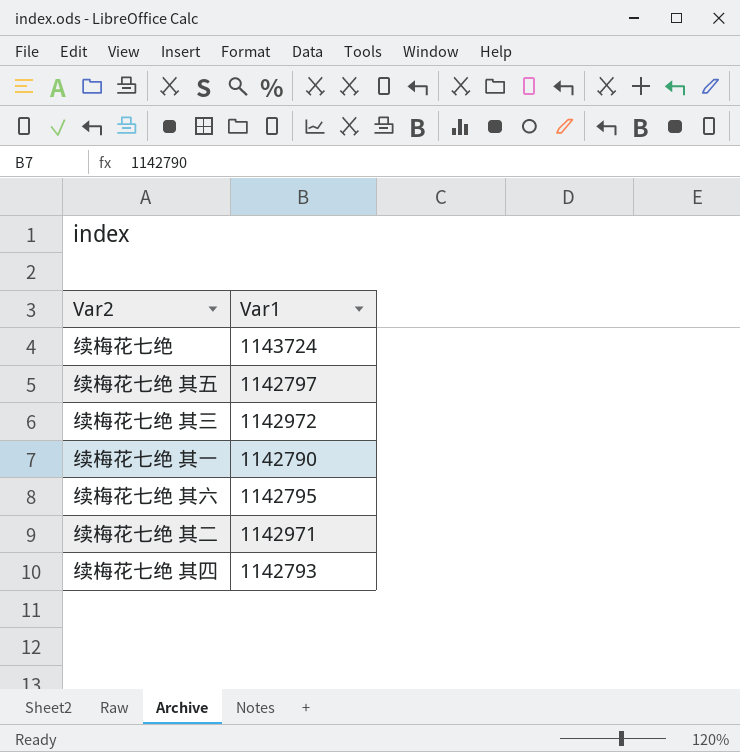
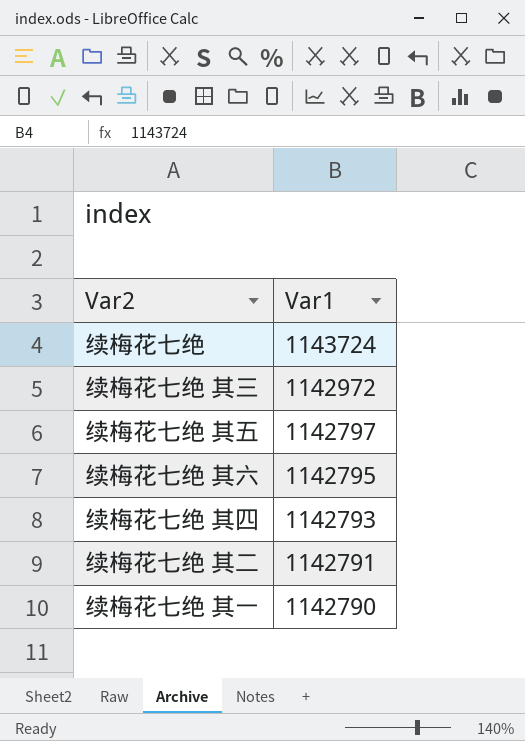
row order: none -> Var1 descending
续梅花七绝 其二 | Var1: 1142971 -> 1142791

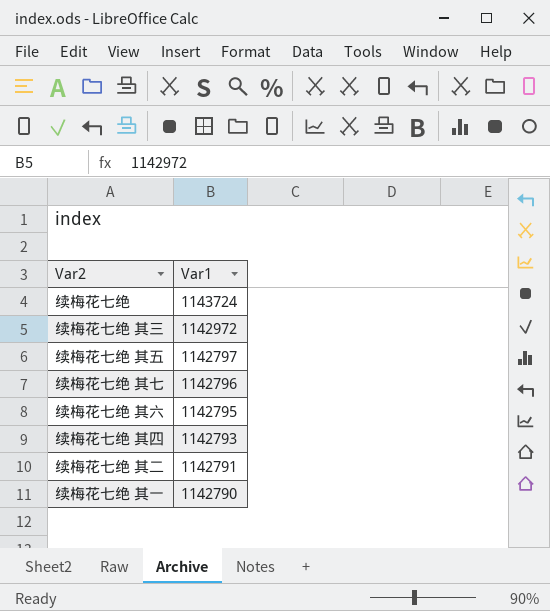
row 续梅花七绝 其七: none -> 1142796

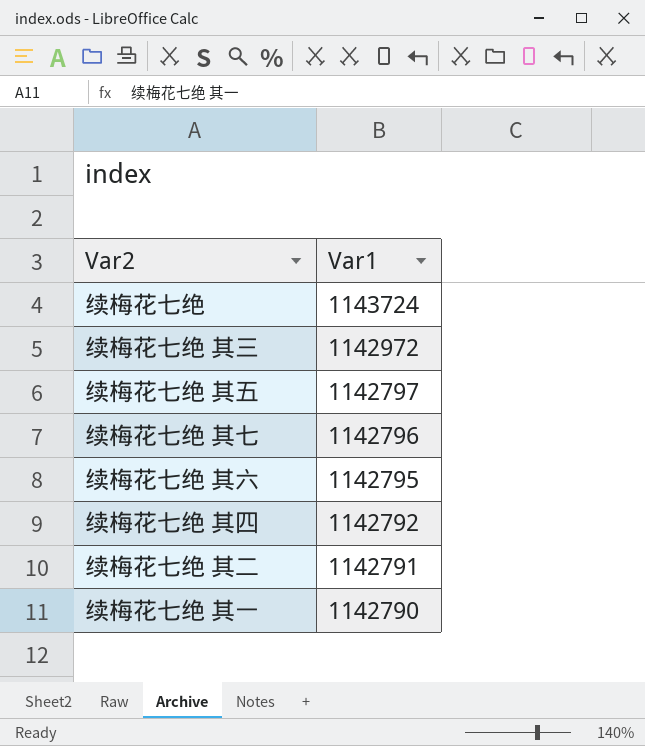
续梅花七绝 其四 | Var1: 1142793 -> 1142792

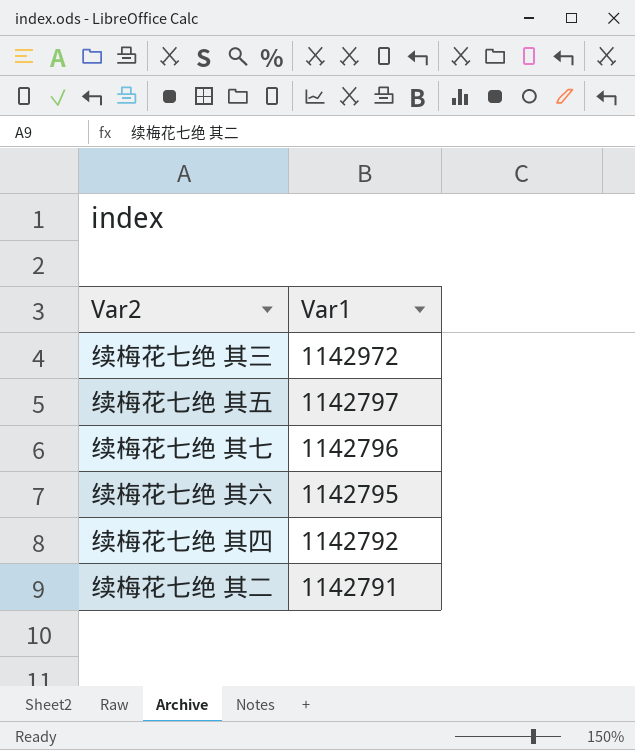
row 续梅花七绝: 1143724 -> none
row 续梅花七绝 其一: 1142790 -> none

